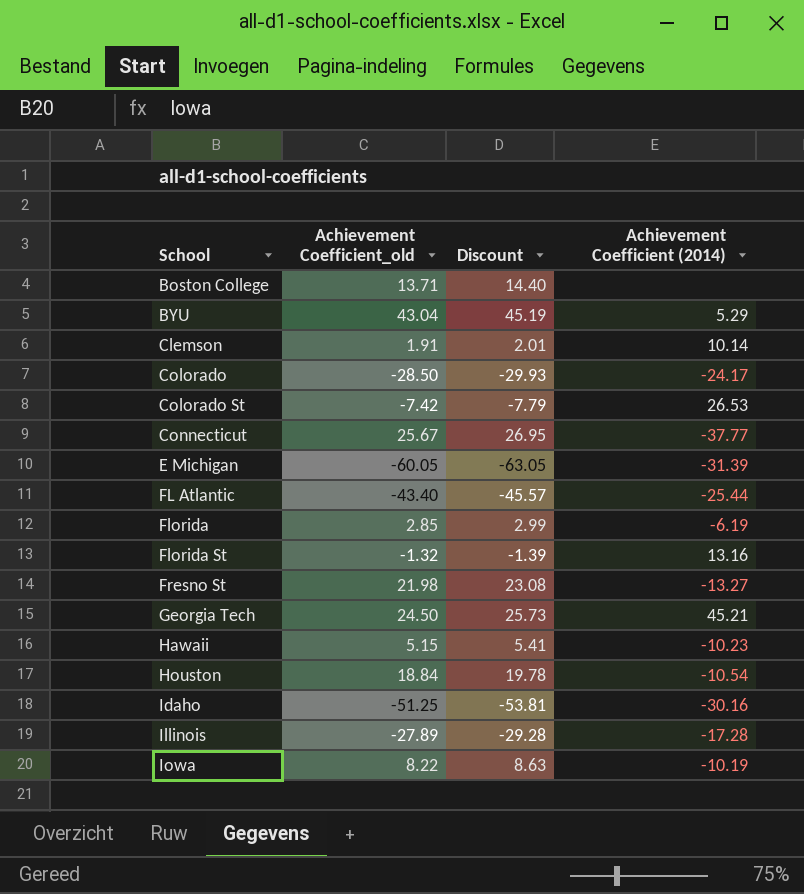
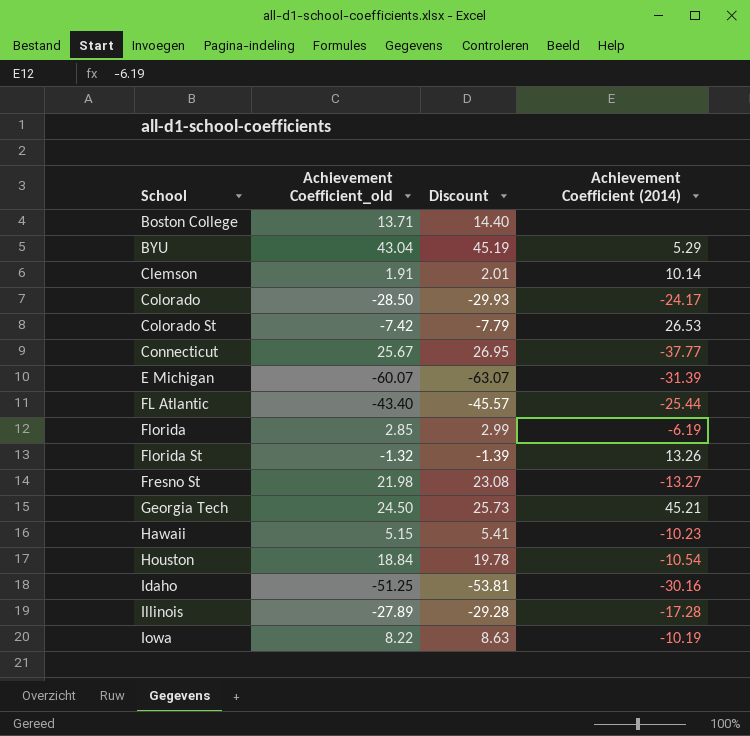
E Michigan | Achievement Coefficient_old: -60.05 -> -60.07
E Michigan | Discount: -63.05 -> -63.07
Florida St | Achievement Coefficient (2014): 13.16 -> 13.26

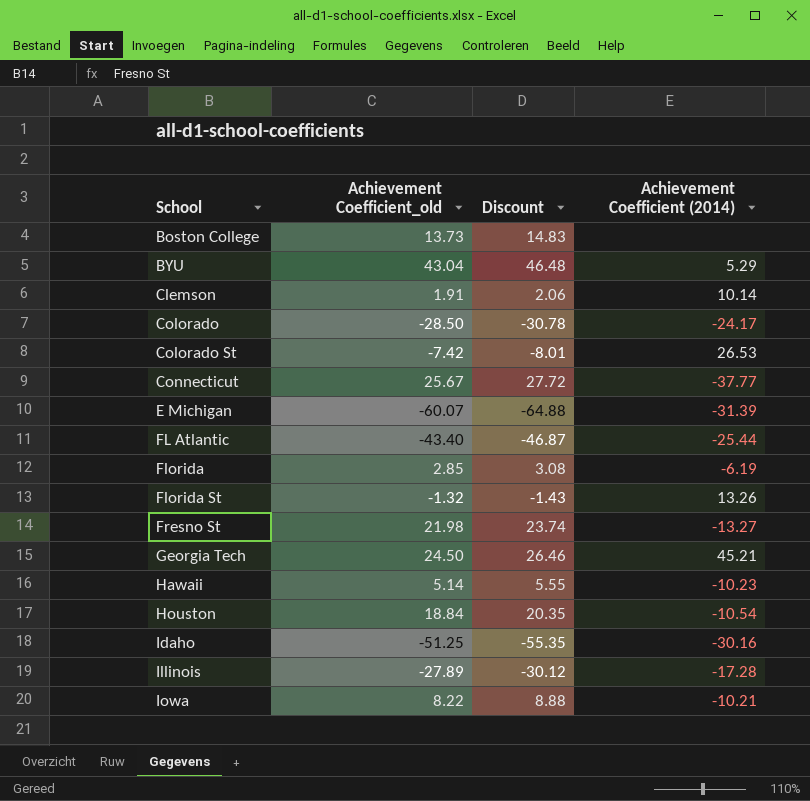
column Discount | formula: [Achievement Coefficient_old] * 1.05 -> [Achievement Coefficient_old] * 1.08
Boston College | Achievement Coefficient_old: 13.71 -> 13.73
Hawaii | Achievement Coefficient_old: 5.15 -> 5.14
Iowa | Achievement Coefficient (2014): -10.19 -> -10.21

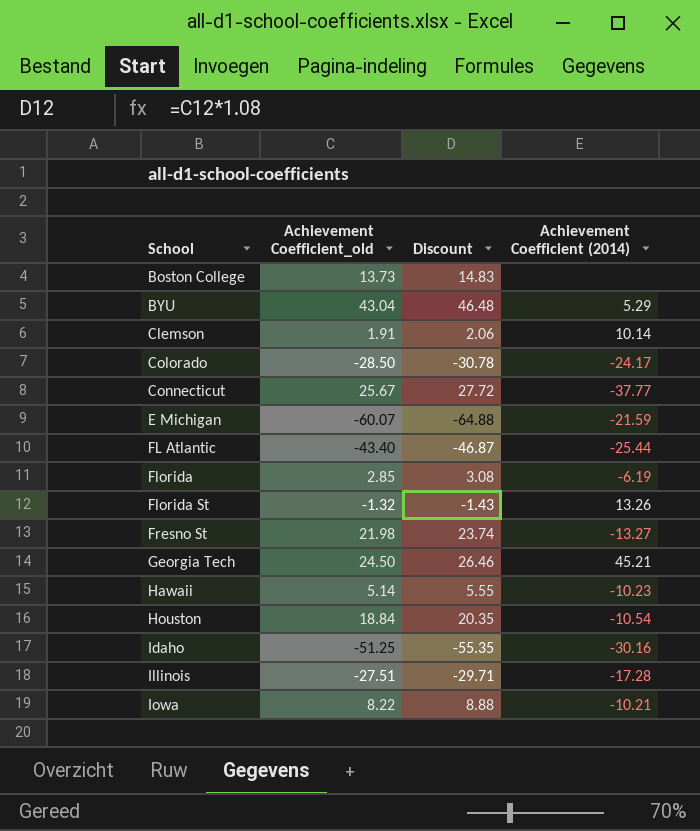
row Colorado St: -7.42 | -8.01 | 26.53 -> none
E Michigan | Achievement Coefficient (2014): -31.39 -> -21.59
Illinois | Achievement Coefficient_old: -27.89 -> -27.51
Illinois | Discount: -30.12 -> -29.71

